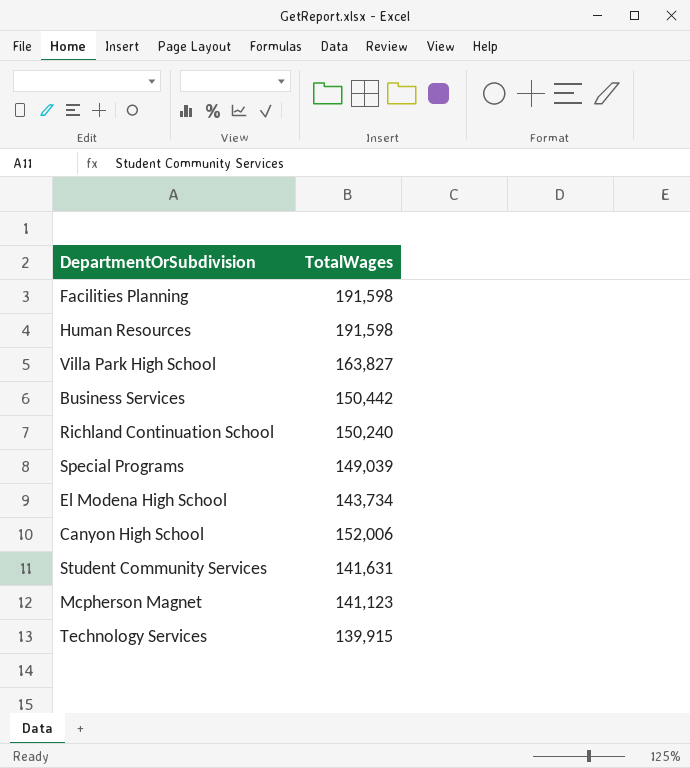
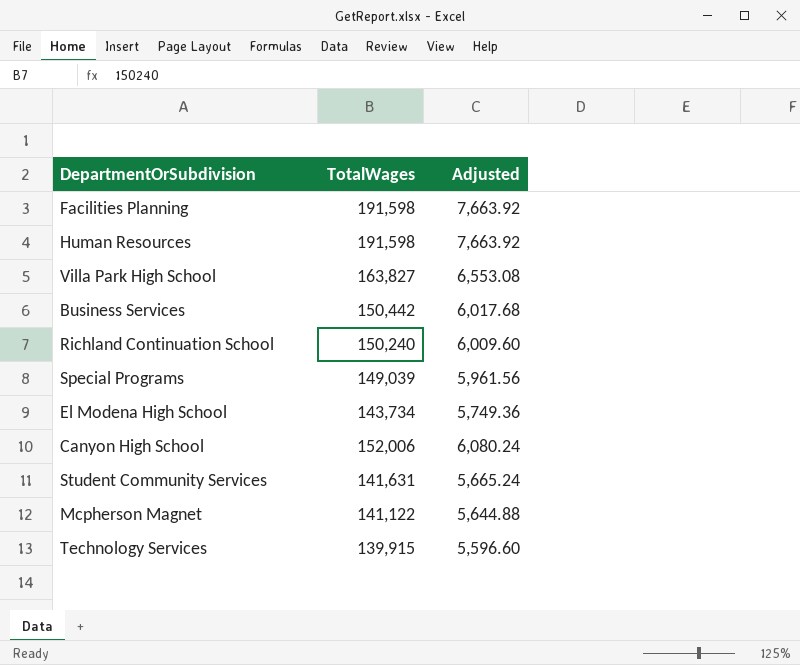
column Adjusted | formula: none -> [TotalWages] * 0.04
Mcpherson Magnet | TotalWages: 141,123 -> 141,122

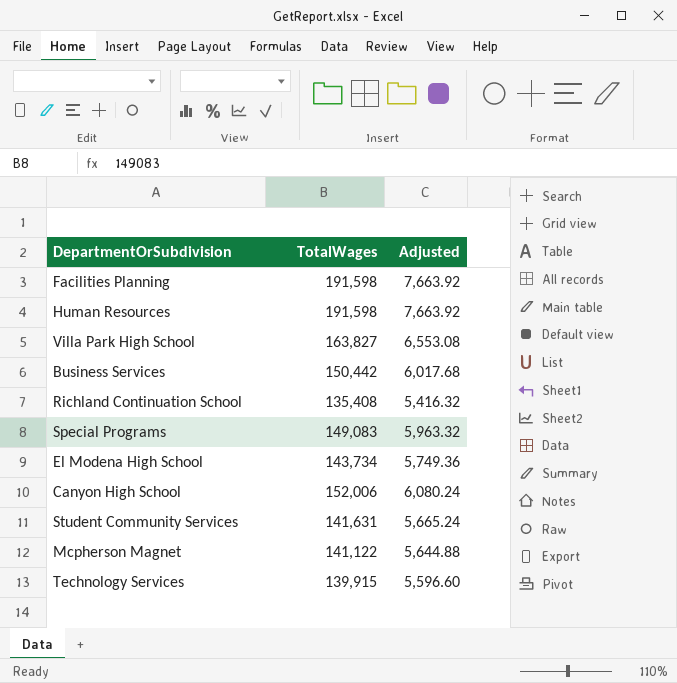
Richland Continuation School | TotalWages: 150,240 -> 135,408
Richland Continuation School | Adjusted: 6,009.60 -> 5,416.32
Special Programs | TotalWages: 149,039 -> 149,083
Special Programs | Adjusted: 5,961.56 -> 5,963.32

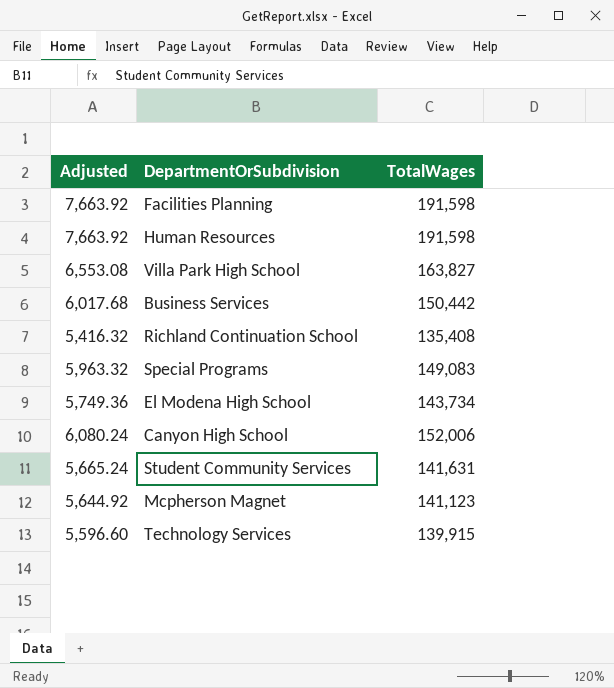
column Adjusted | position: 3 -> 1
Mcpherson Magnet | Adjusted: 5,644.88 -> 5,644.92
Mcpherson Magnet | TotalWages: 141,122 -> 141,123

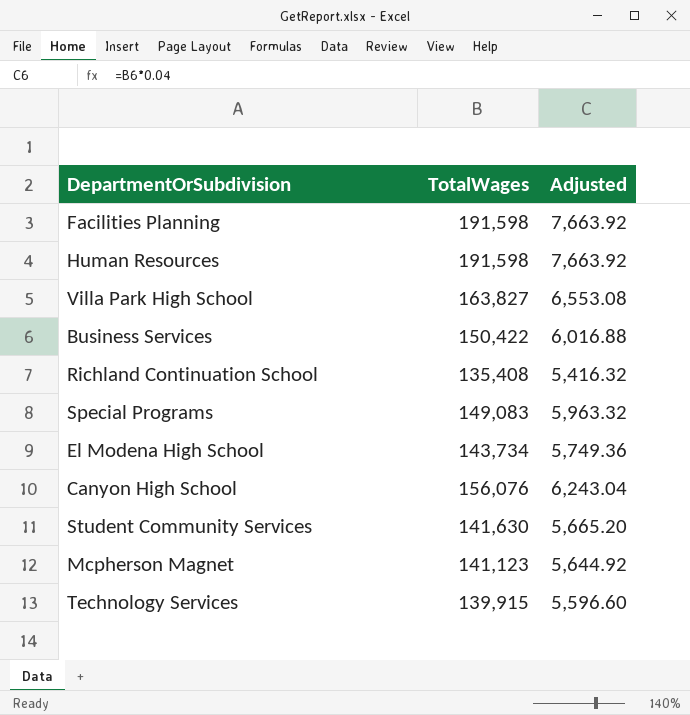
column Adjusted | position: 1 -> 3
Business Services | TotalWages: 150,442 -> 150,422
Business Services | Adjusted: 6,017.68 -> 6,016.88
Canyon High School | TotalWages: 152,006 -> 156,076
Canyon High School | Adjusted: 6,080.24 -> 6,243.04
Student Community Services | TotalWages: 141,631 -> 141,630
Student Community Services | Adjusted: 5,665.24 -> 5,665.20

